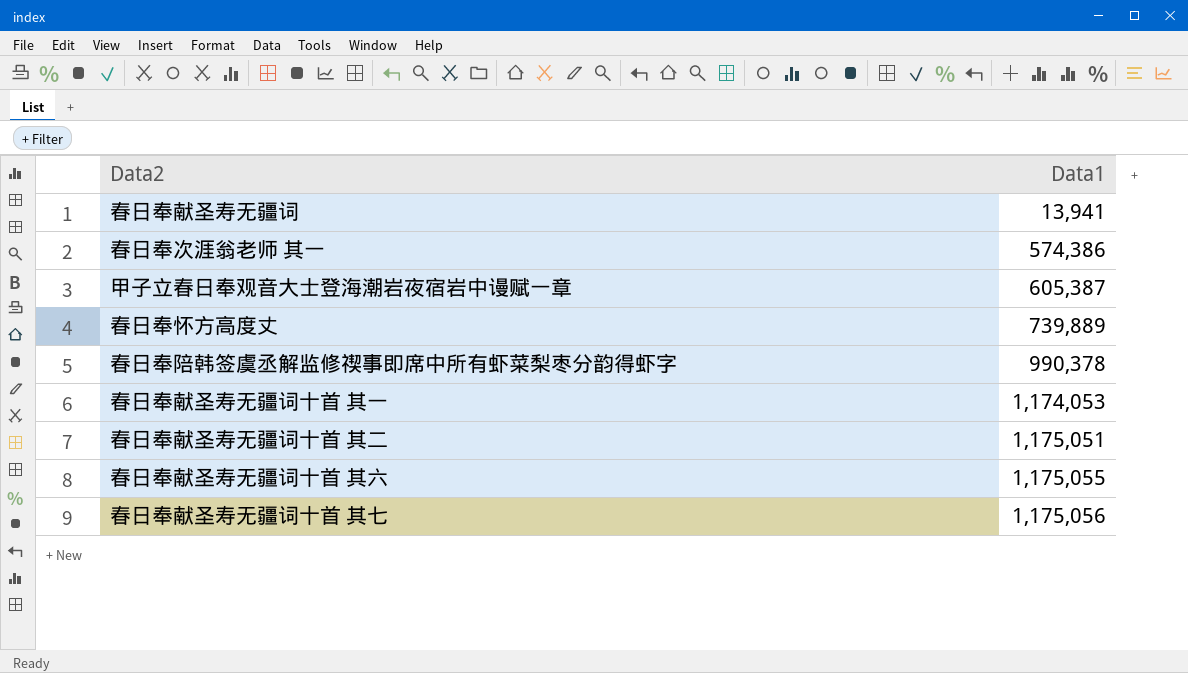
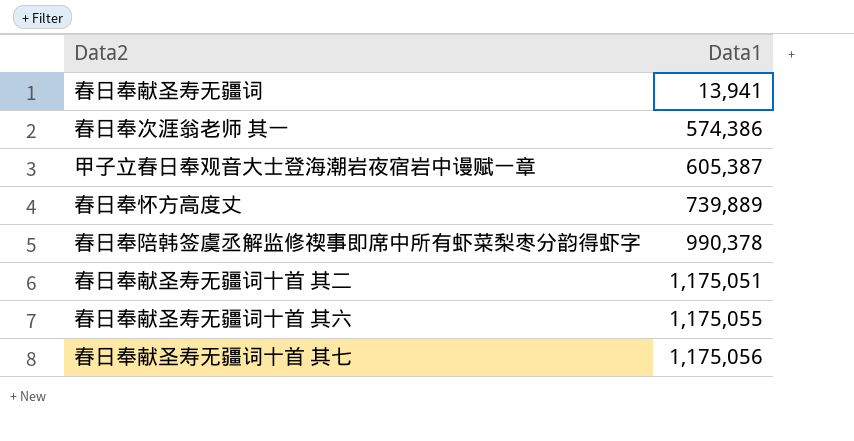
row 春日奉献圣寿无疆词十首 其一: 1,174,053 -> none

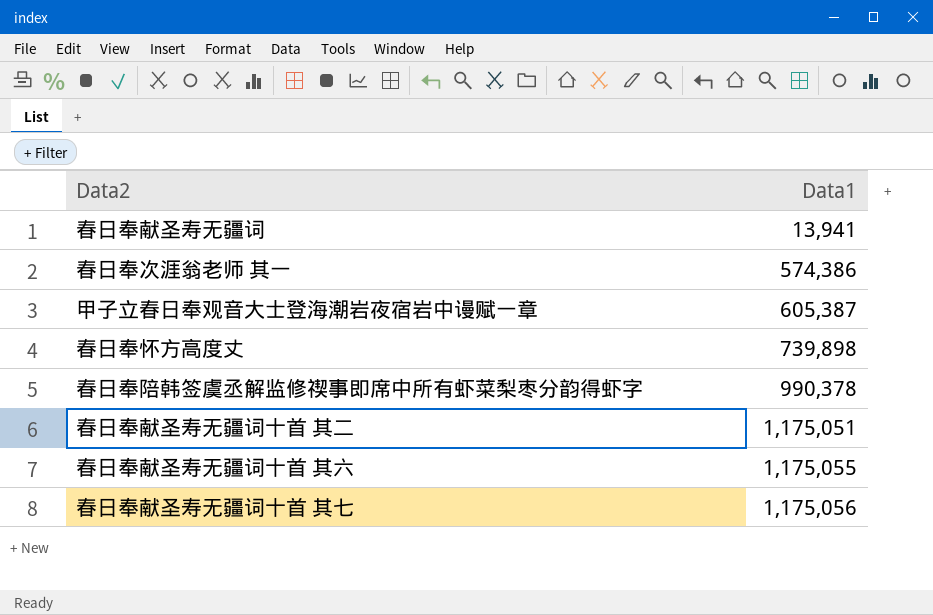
春日奉怀方高度丈 | Data1: 739,889 -> 739,898

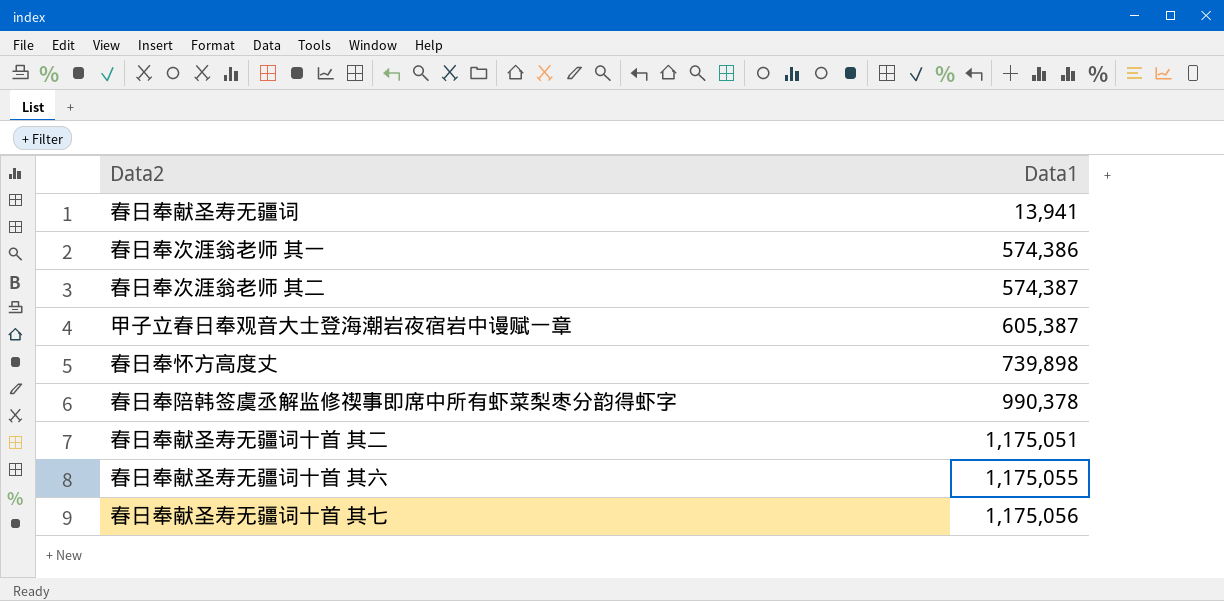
row 春日奉次涯翁老师 其二: none -> 574,387

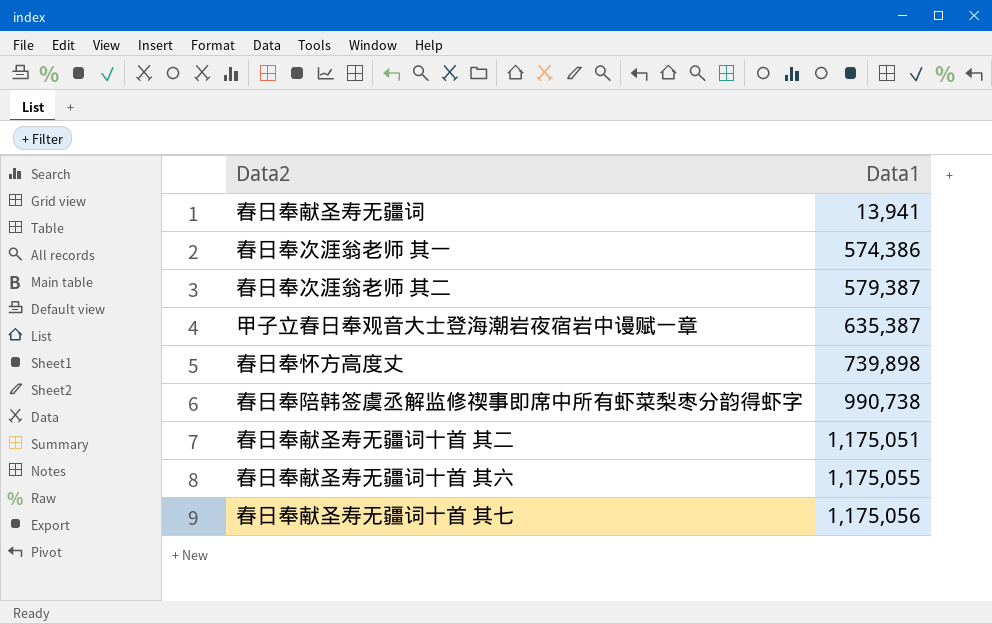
春日奉次涯翁老师 其二 | Data1: 574,387 -> 579,387
甲子立春日奉观音大士登海潮岩夜宿岩中谩赋一章 | Data1: 605,387 -> 635,387
春日奉陪韩签虞丞解监修禊事即席中所有虾菜梨枣分韵得虾字 | Data1: 990,378 -> 990,738

